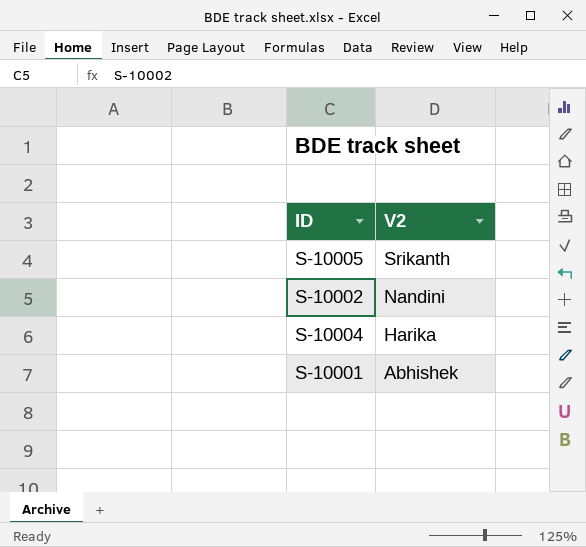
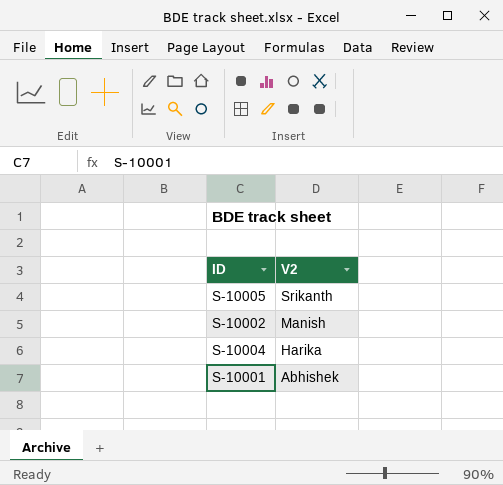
S-10002 | V2: Nandini -> Manish

